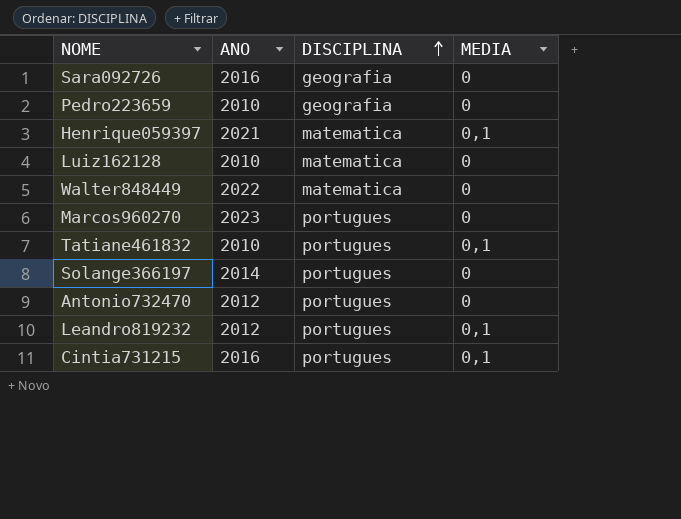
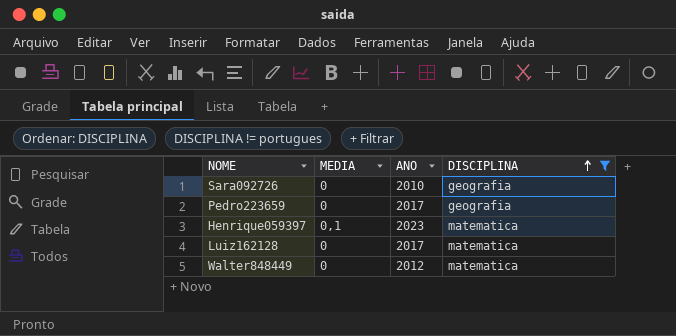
filter: none -> DISCIPLINA != portugues
column MEDIA | position: 4 -> 2
Sara092726 | ANO: 2016 -> 2010
Pedro223659 | ANO: 2010 -> 2017
Henrique059397 | ANO: 2021 -> 2023
Luiz162128 | ANO: 2010 -> 2017
Walter848449 | ANO: 2022 -> 2012

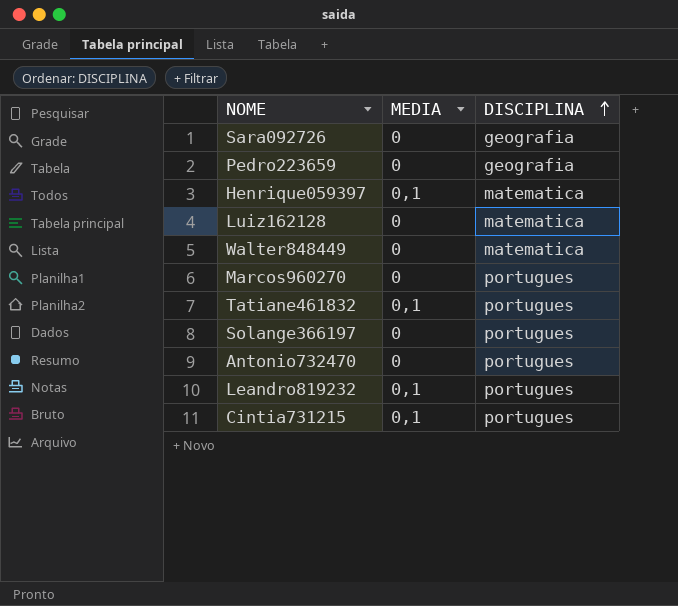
filter: DISCIPLINA != portugues -> none
column ANO | position: 3 -> none

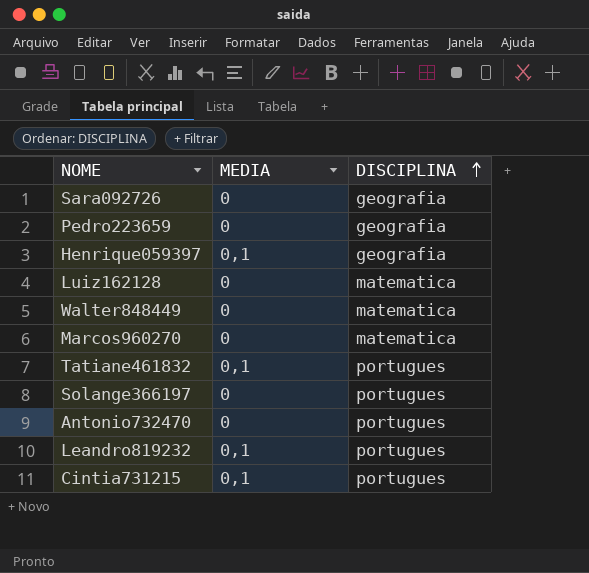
Henrique059397 | DISCIPLINA: matematica -> geografia
Marcos960270 | DISCIPLINA: portugues -> matematica

